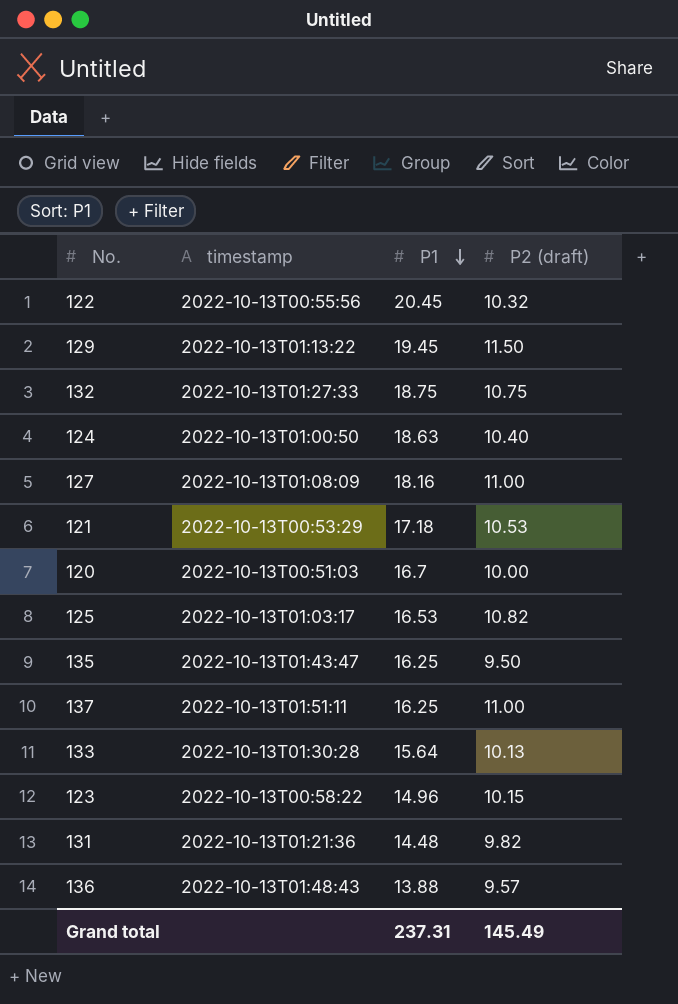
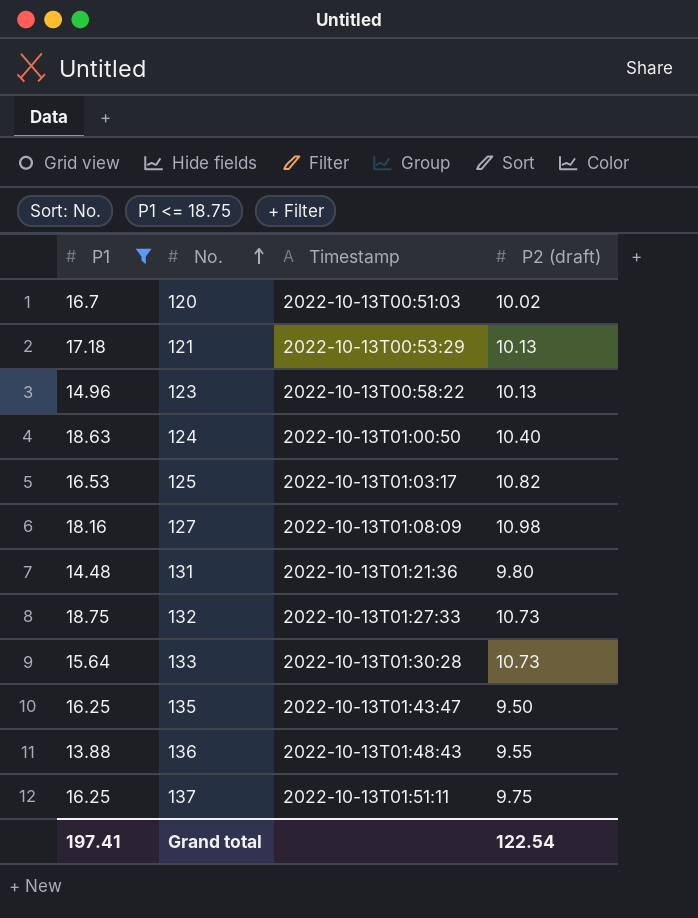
filter: none -> P1 <= 18.75
row order: P1 descending -> No. ascending
column P1 | position: 3 -> 1
column name: timestamp -> Timestamp
120 | P2 (draft): 10.00 -> 10.02
121 | P2 (draft): 10.53 -> 10.13
123 | P2 (draft): 10.15 -> 10.13
127 | P2 (draft): 11.00 -> 10.98
131 | P2 (draft): 9.82 -> 9.80
132 | P2 (draft): 10.75 -> 10.73
133 | P2 (draft): 10.13 -> 10.73
136 | P2 (draft): 9.57 -> 9.55
137 | P2 (draft): 11.00 -> 9.75
Grand total | P1: 237.31 -> 197.41
Grand total | P2 (draft): 145.49 -> 122.54

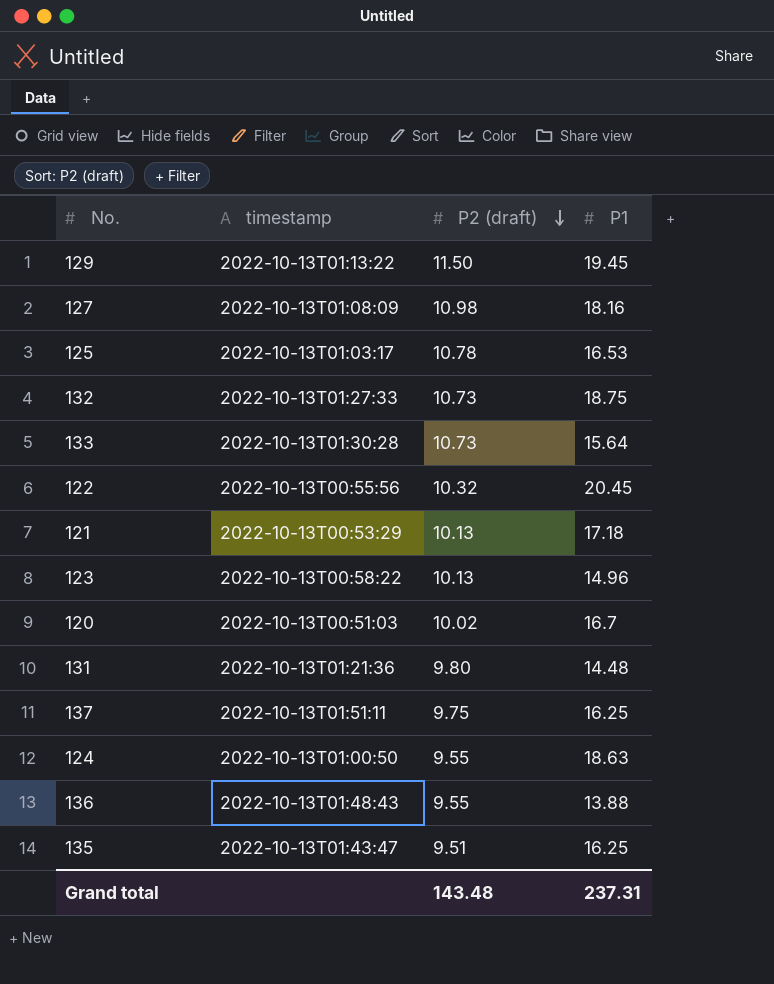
filter: P1 <= 18.75 -> none
row order: No. ascending -> P2 (draft) descending
column name: Timestamp -> timestamp
column P1 | position: 1 -> 4
125 | P2 (draft): 10.82 -> 10.78
124 | P2 (draft): 10.40 -> 9.55
135 | P2 (draft): 9.50 -> 9.51
Grand total | P2 (draft): 122.54 -> 143.48
Grand total | P1: 197.41 -> 237.31

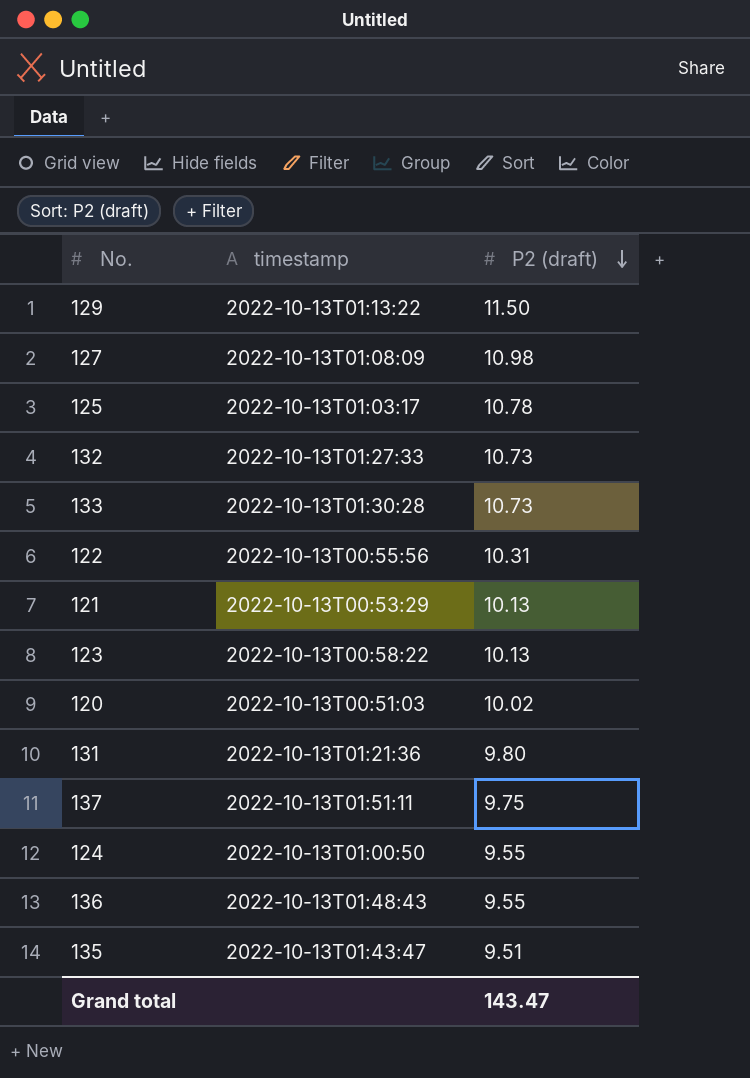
column P1 | position: 4 -> none
122 | P2 (draft): 10.32 -> 10.31
Grand total | P2 (draft): 143.48 -> 143.47

